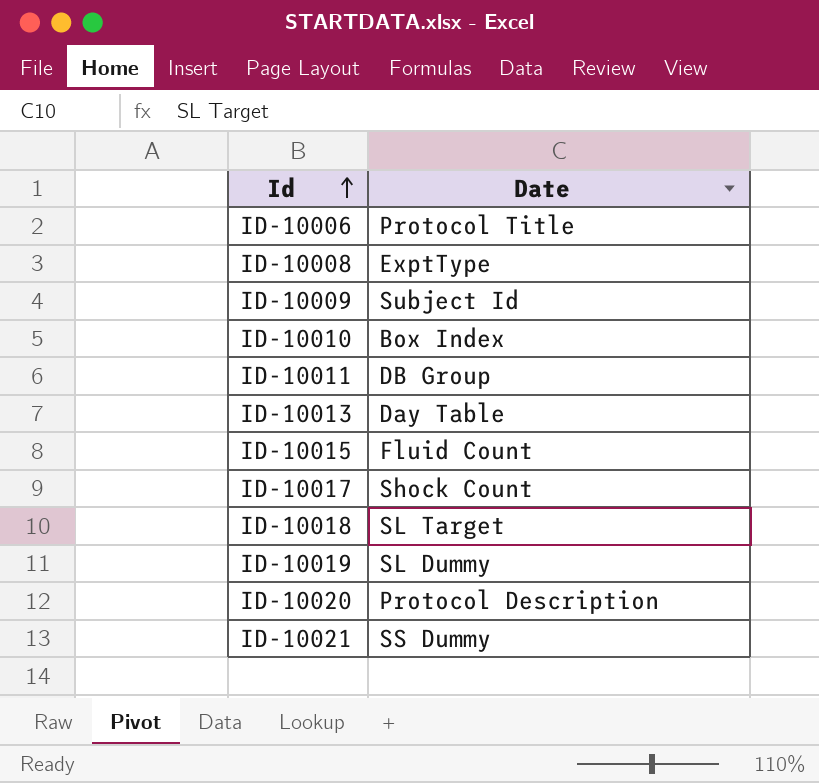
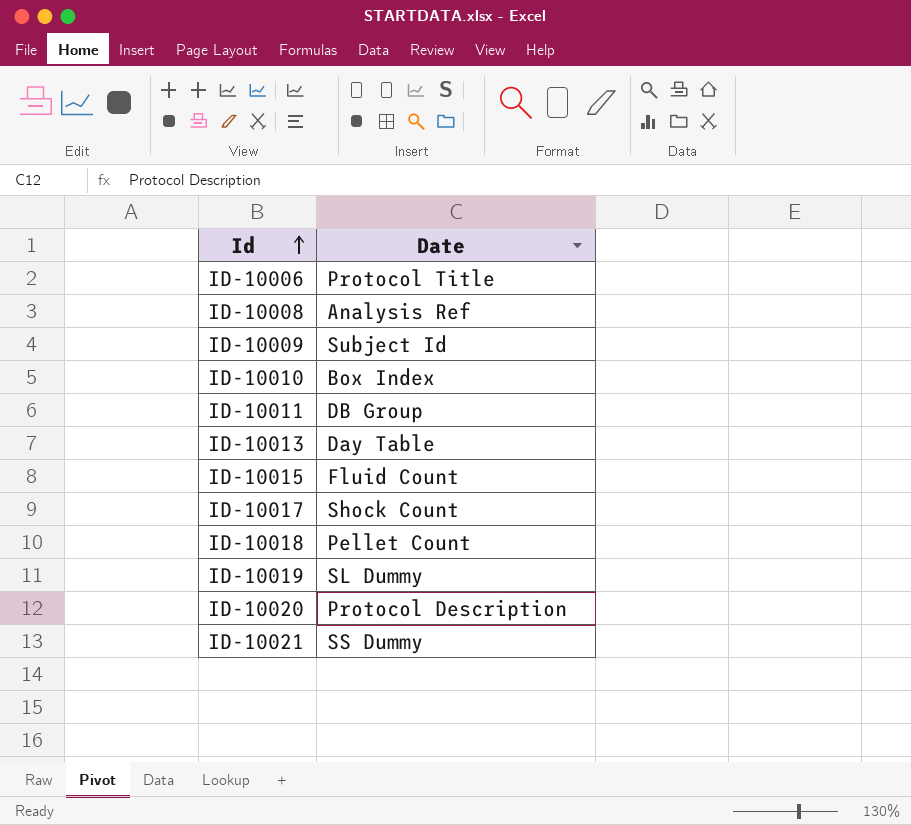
ID-10008 | Date: ExptType -> Analysis Ref
ID-10018 | Date: SL Target -> Pellet Count

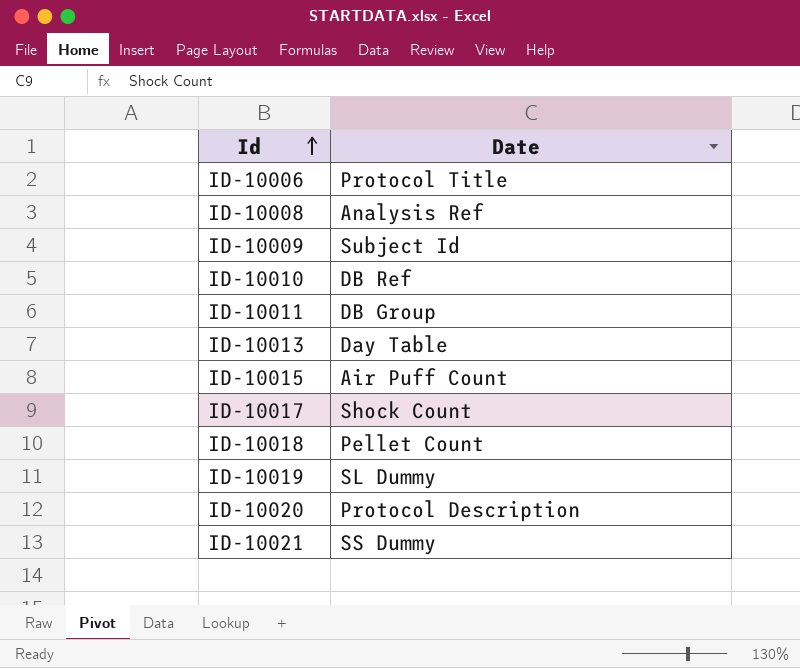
ID-10010 | Date: Box Index -> DB Ref
ID-10015 | Date: Fluid Count -> Air Puff Count

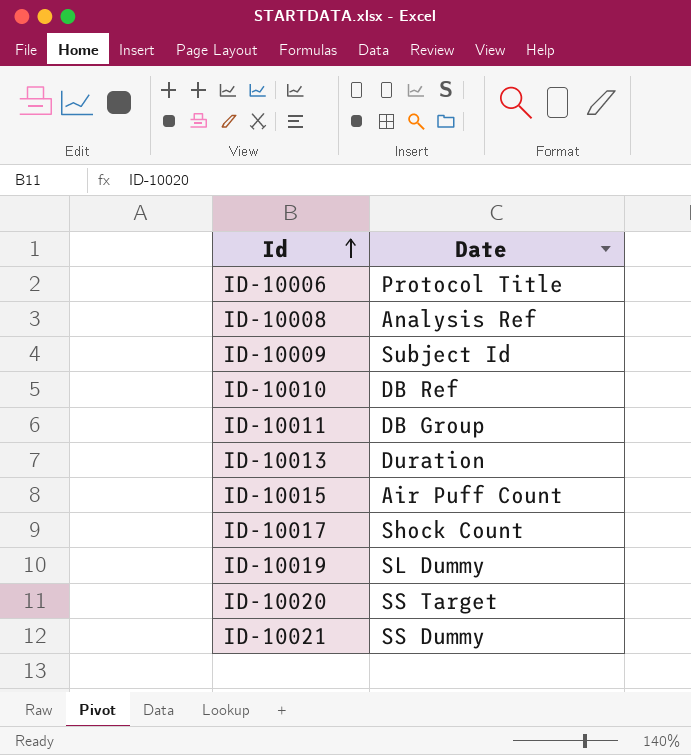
row ID-10018: Pellet Count -> none
ID-10013 | Date: Day Table -> Duration
ID-10020 | Date: Protocol Description -> SS Target

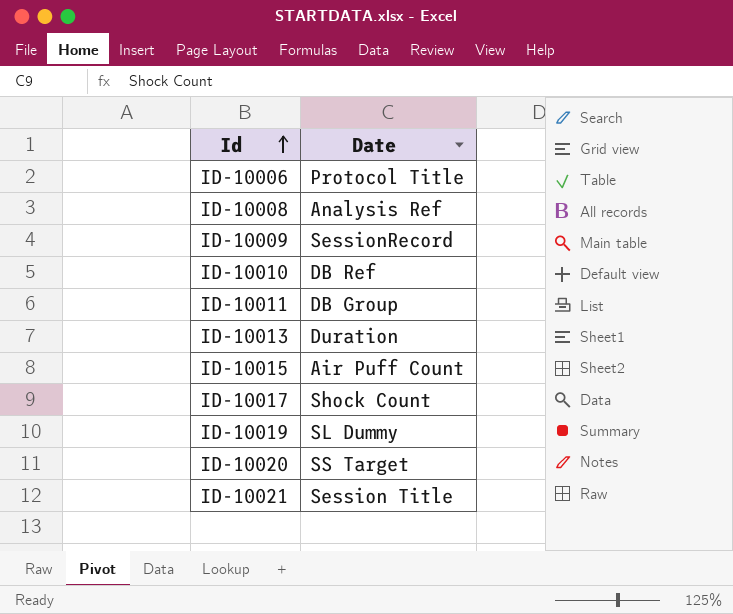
ID-10009 | Date: Subject Id -> SessionRecord
ID-10021 | Date: SS Dummy -> Session Title

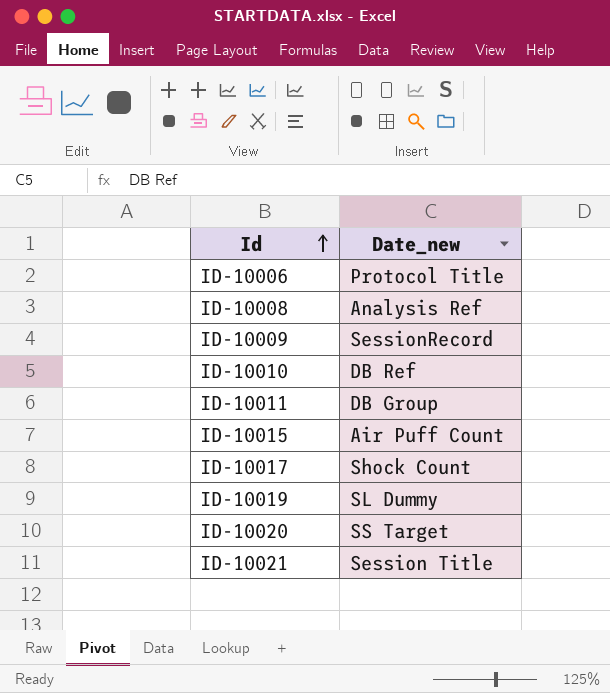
column name: Date -> Date_new
row ID-10013: Duration -> none

